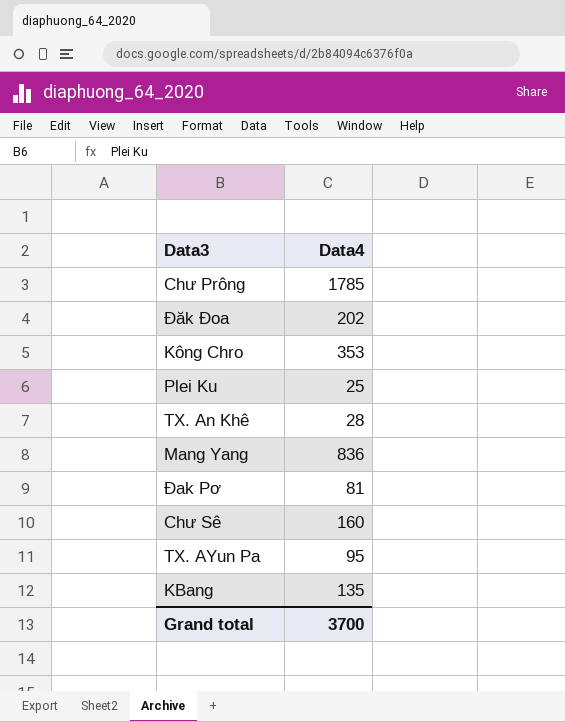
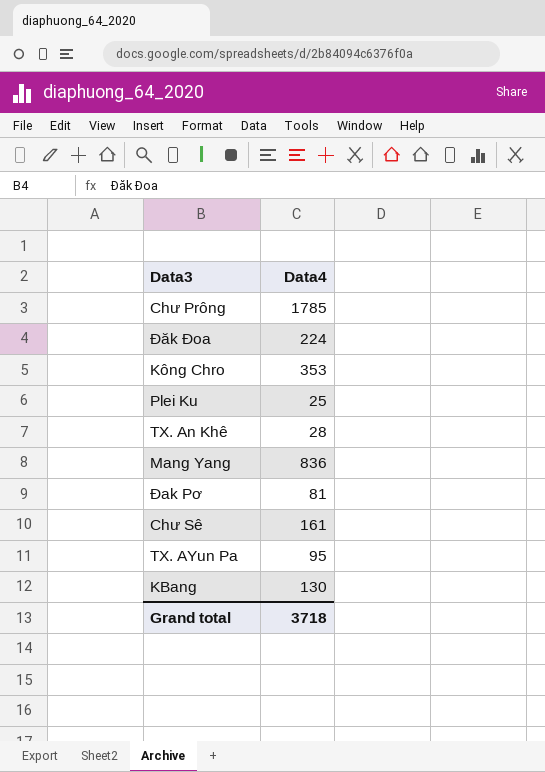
Đăk Đoa | Data4: 202 -> 224
Chư Sê | Data4: 160 -> 161
KBang | Data4: 135 -> 130
Grand total | Data4: 3700 -> 3718

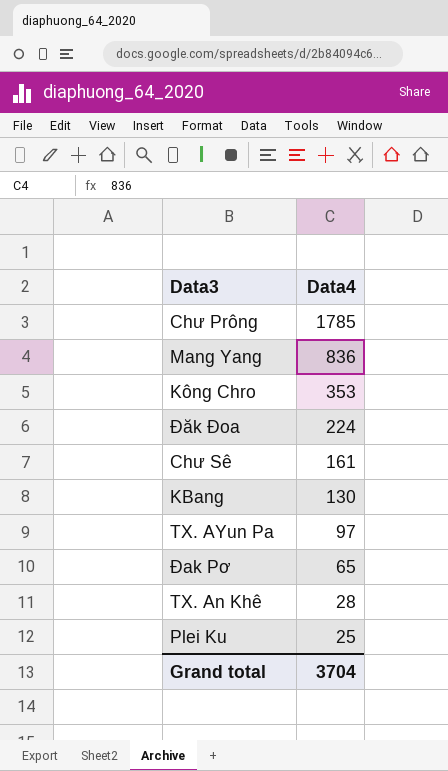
row order: none -> Data4 descending
TX. AYun Pa | Data4: 95 -> 97
Đak Pơ | Data4: 81 -> 65
Grand total | Data4: 3718 -> 3704

